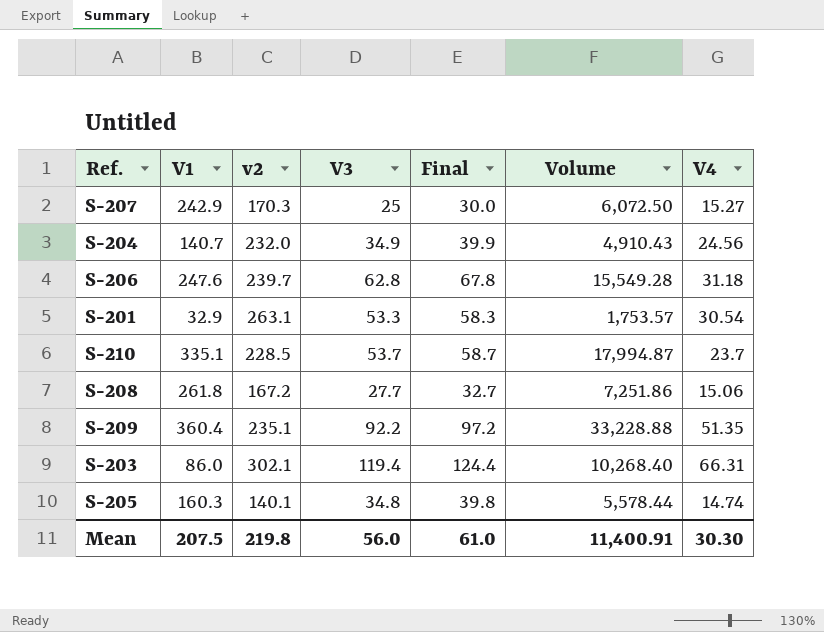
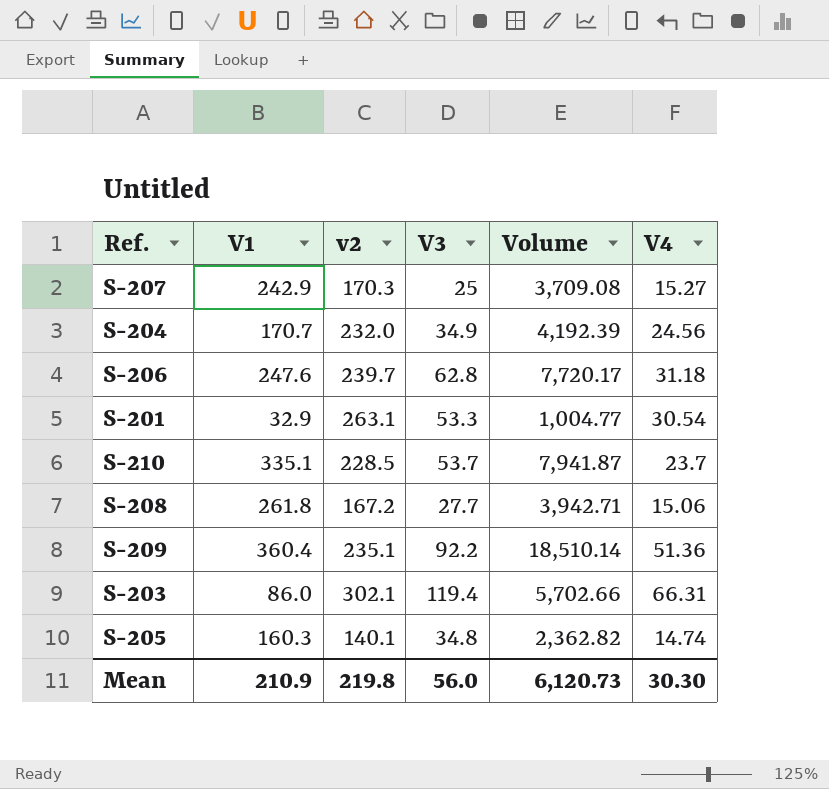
column Final | formula: [V3] + 5 -> none
column Volume | formula: [V1] * [V3] -> [V1] * [V4]
S-204 | V1: 140.7 -> 170.7
S-209 | V4: 51.35 -> 51.36
Mean | V1: 207.5 -> 210.9
Mean | Volume: 11,400.91 -> 6,120.73

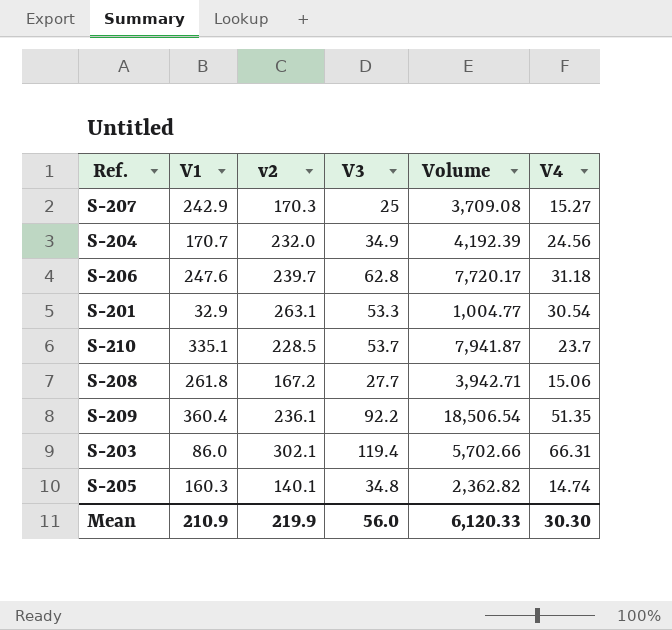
S-209 | v2: 235.1 -> 236.1
S-209 | Volume: 18,510.14 -> 18,506.54
S-209 | V4: 51.36 -> 51.35
Mean | v2: 219.8 -> 219.9
Mean | Volume: 6,120.73 -> 6,120.33

